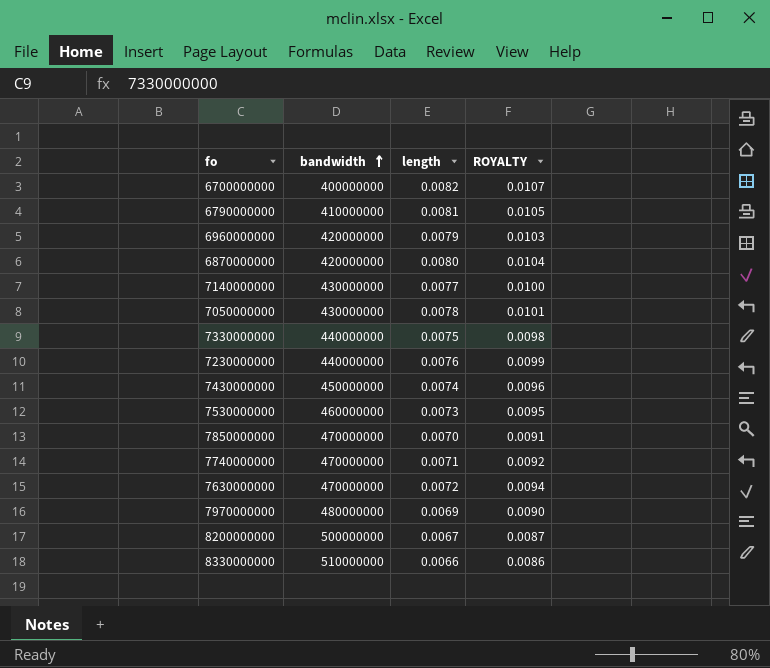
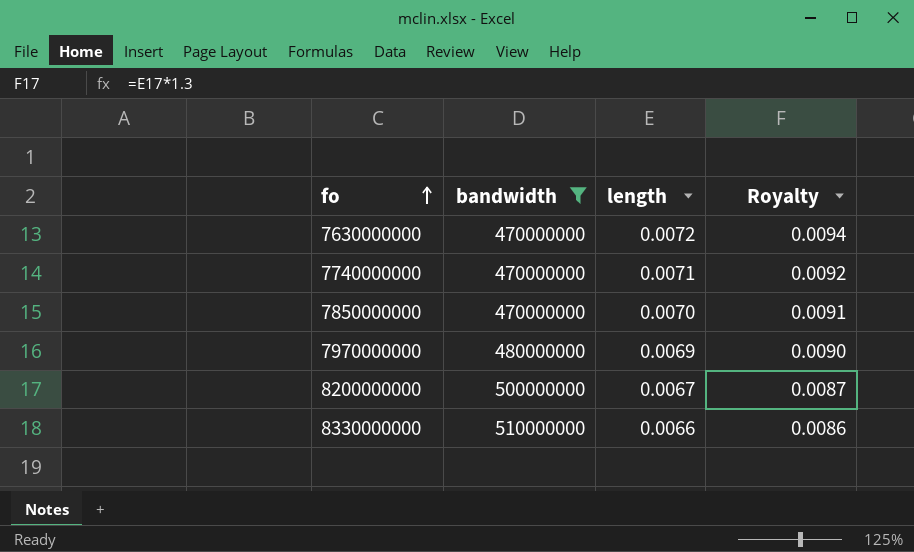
filter: none -> bandwidth >= 470000000
row order: bandwidth ascending -> fo ascending
column name: ROYALTY -> Royalty

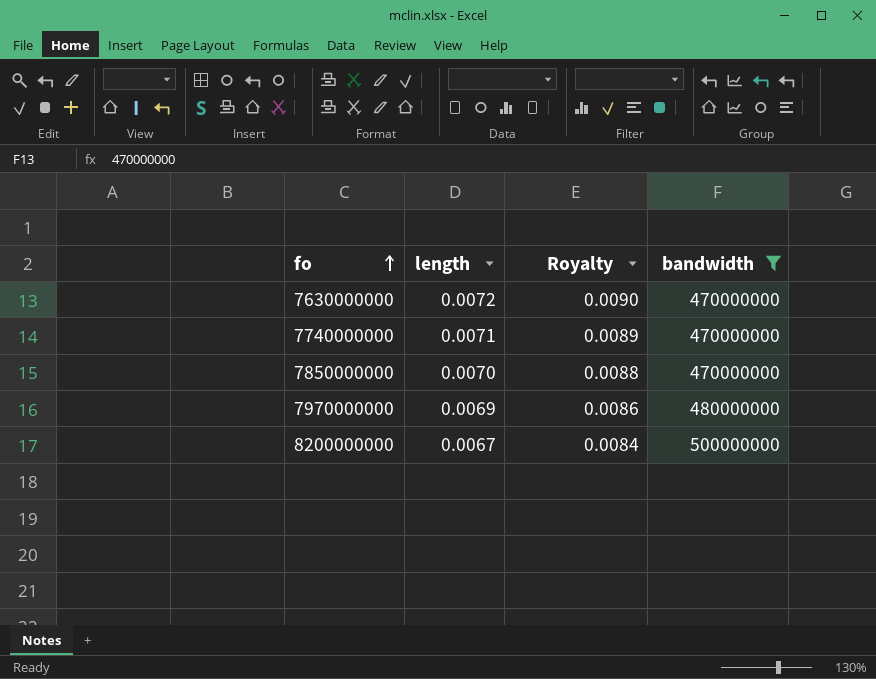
column Royalty | formula: [length] * 1.3 -> [length] * 1.25
column bandwidth | position: 2 -> 4
row 8330000000: 510000000 | 0.0066 | 0.0086 -> none

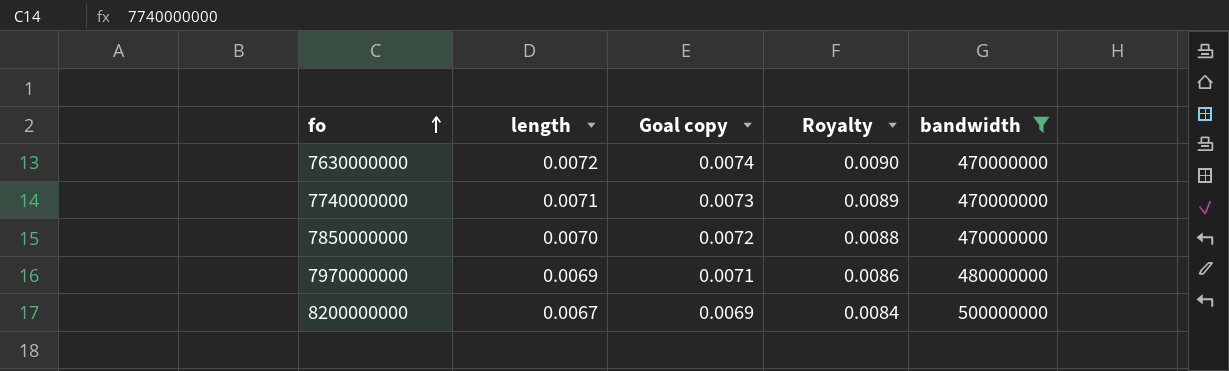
column Goal copy | formula: none -> [length] * 1.03

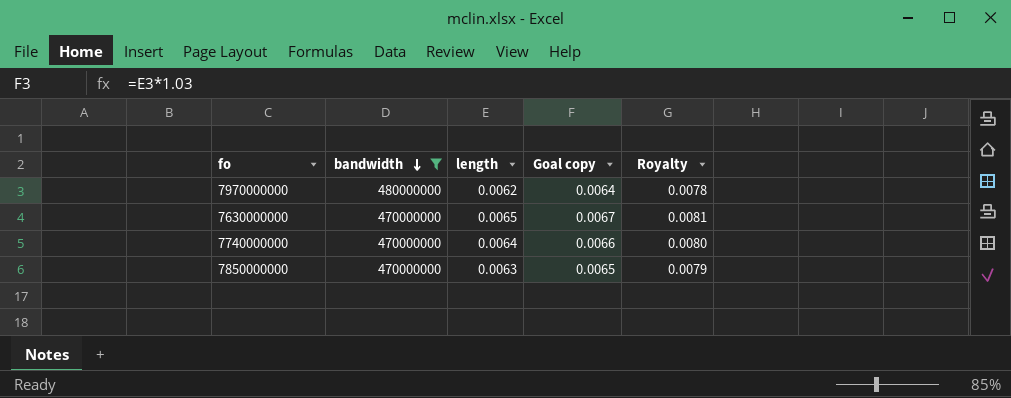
row order: fo ascending -> bandwidth descending
column bandwidth | position: 5 -> 2
row 8200000000: 0.0067 | 0.0069 | 0.0084 | 500000000 -> none
7970000000 | length: 0.0069 -> 0.0062
7970000000 | Goal copy: 0.0071 -> 0.0064
7970000000 | Royalty: 0.0086 -> 0.0078
7630000000 | length: 0.0072 -> 0.0065
7630000000 | Goal copy: 0.0074 -> 0.0067
7630000000 | Royalty: 0.0090 -> 0.0081
7740000000 | length: 0.0071 -> 0.0064
7740000000 | Goal copy: 0.0073 -> 0.0066
7740000000 | Royalty: 0.0089 -> 0.0080
7850000000 | length: 0.0070 -> 0.0063
7850000000 | Goal copy: 0.0072 -> 0.0065
7850000000 | Royalty: 0.0088 -> 0.0079

